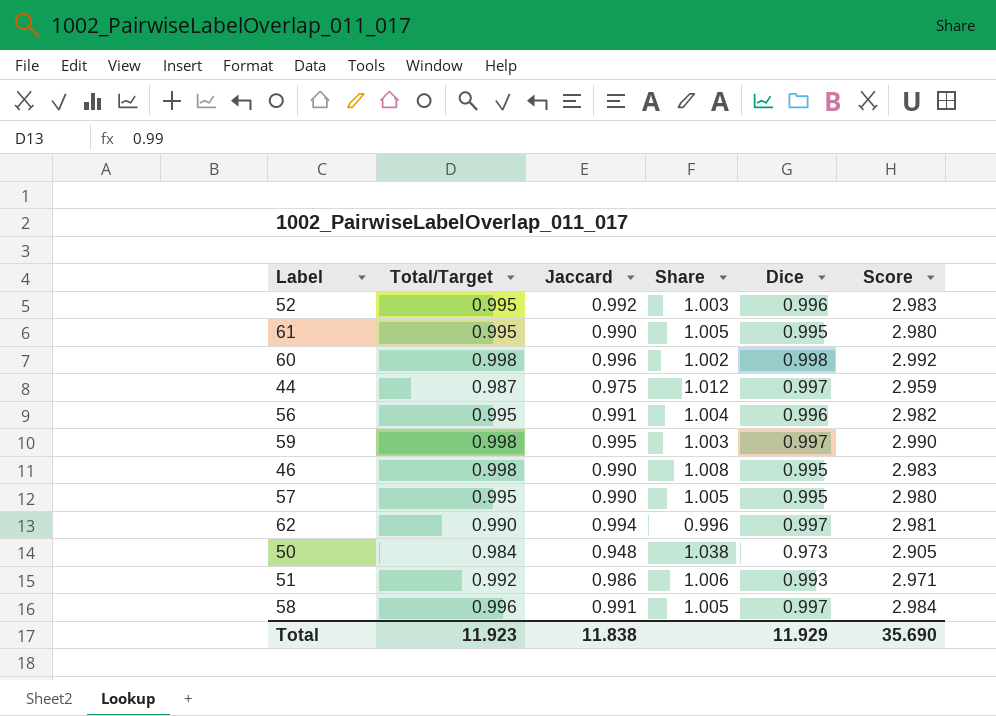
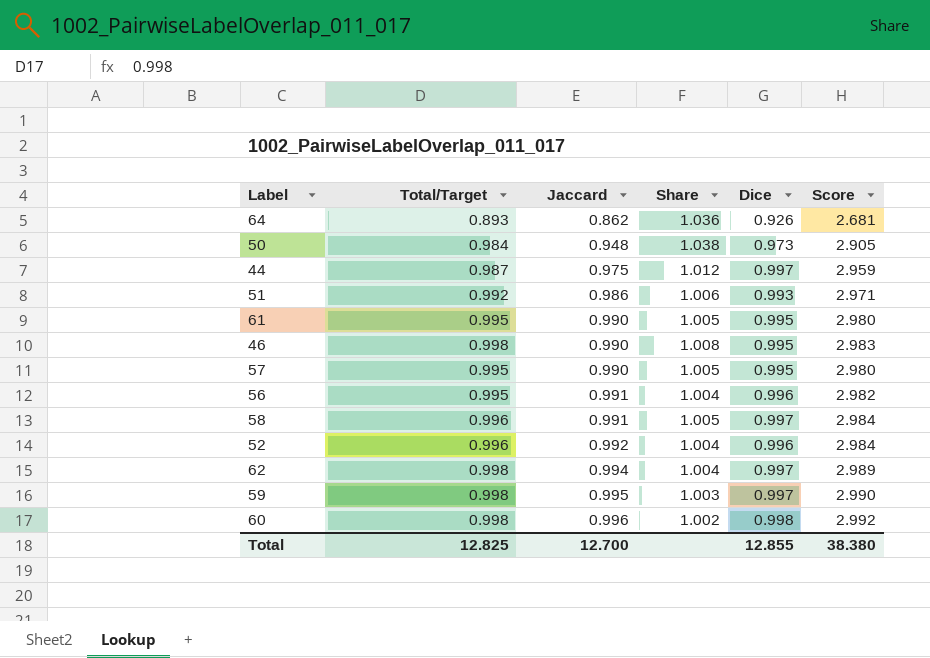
row order: none -> Jaccard ascending
row 64: none -> 0.893 | 0.862 | 1.036 | 0.926 | 2.681
52 | Total/Target: 0.995 -> 0.996
52 | Share: 1.003 -> 1.004
52 | Score: 2.983 -> 2.984
62 | Total/Target: 0.990 -> 0.998
62 | Share: 0.996 -> 1.004
62 | Score: 2.981 -> 2.989
Total | Total/Target: 11.923 -> 12.825
Total | Jaccard: 11.838 -> 12.700
Total | Dice: 11.929 -> 12.855
Total | Score: 35.690 -> 38.380

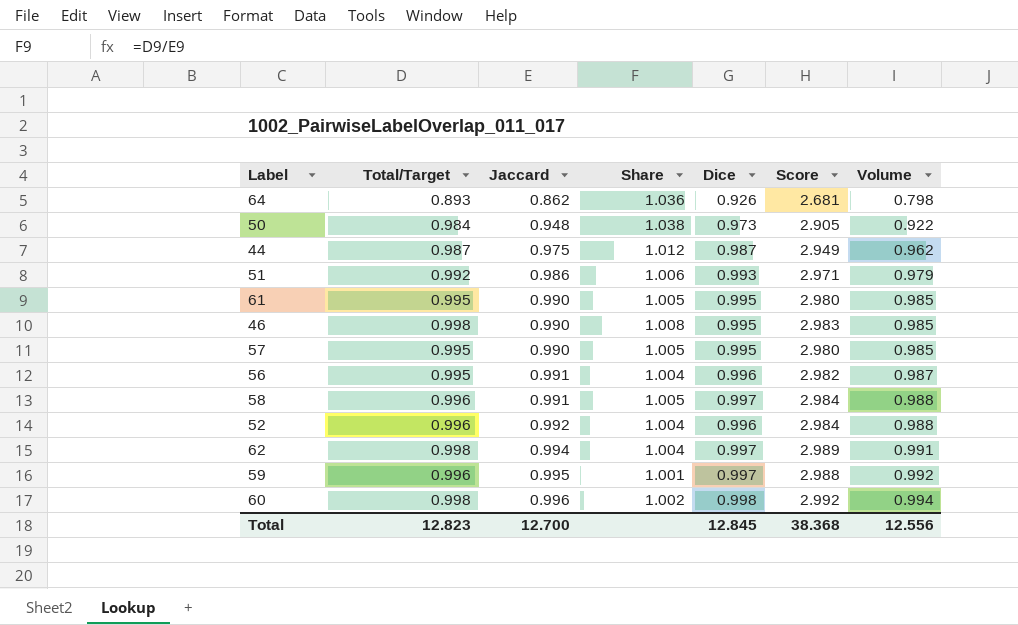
column Volume | formula: none -> [Jaccard] * [Dice]
44 | Dice: 0.997 -> 0.987
44 | Score: 2.959 -> 2.949
59 | Total/Target: 0.998 -> 0.996
59 | Share: 1.003 -> 1.001
59 | Score: 2.990 -> 2.988
Total | Total/Target: 12.825 -> 12.823
Total | Dice: 12.855 -> 12.845
Total | Score: 38.380 -> 38.368

